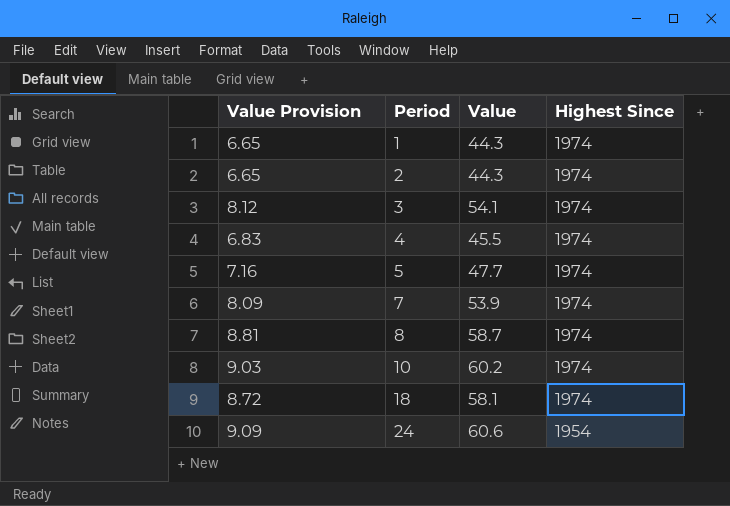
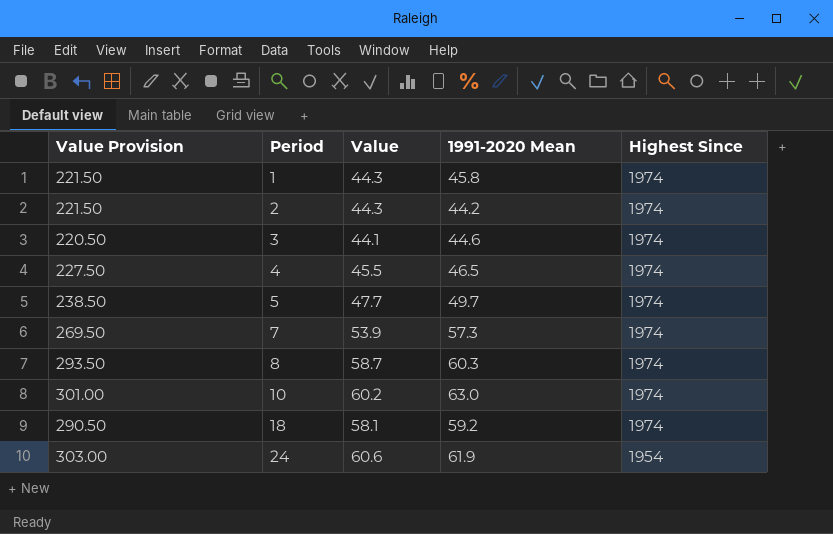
column Value Provision | formula: [Value] * 0.15 -> [Value] * 5
column 1991-2020 Mean | position: none -> 4
3 | Value: 54.1 -> 44.1

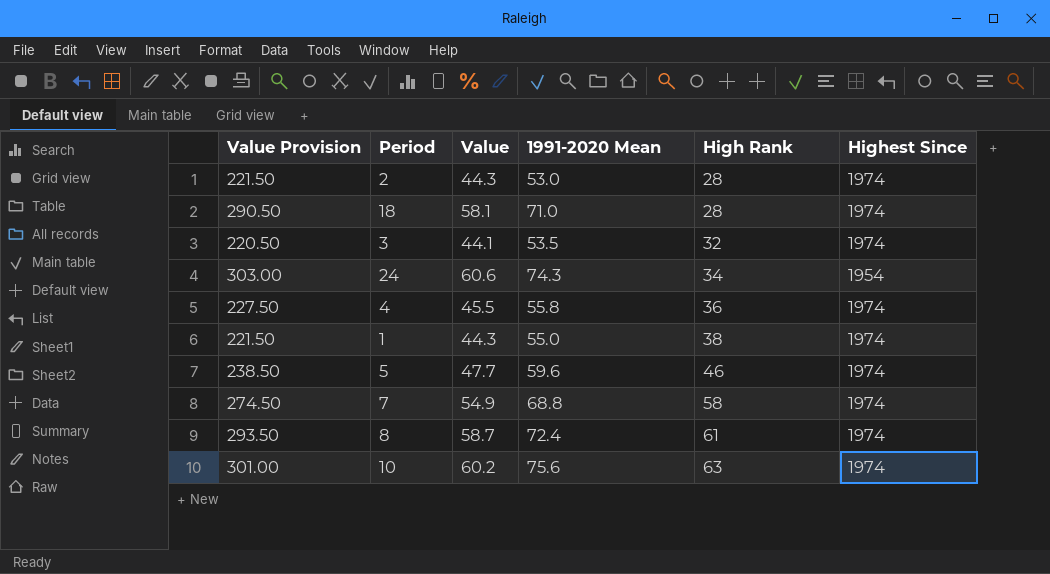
row order: Period ascending -> High Rank ascending
column High Rank | position: none -> 5
2 | 1991-2020 Mean: 44.2 -> 53.0
18 | 1991-2020 Mean: 59.2 -> 71.0
3 | 1991-2020 Mean: 44.6 -> 53.5
24 | 1991-2020 Mean: 61.9 -> 74.3
4 | 1991-2020 Mean: 46.5 -> 55.8
1 | 1991-2020 Mean: 45.8 -> 55.0
5 | 1991-2020 Mean: 49.7 -> 59.6
7 | Value Provision: 269.50 -> 274.50
7 | Value: 53.9 -> 54.9
7 | 1991-2020 Mean: 57.3 -> 68.8
8 | 1991-2020 Mean: 60.3 -> 72.4
10 | 1991-2020 Mean: 63.0 -> 75.6

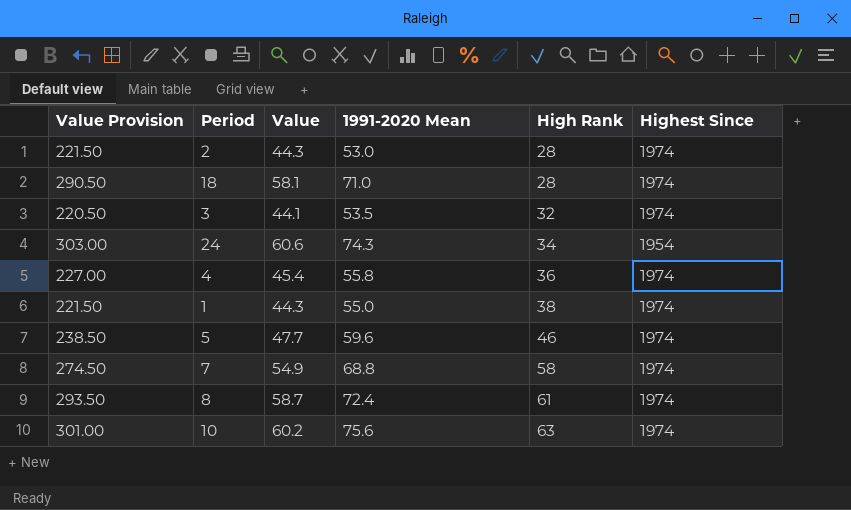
4 | Value Provision: 227.50 -> 227.00
4 | Value: 45.5 -> 45.4

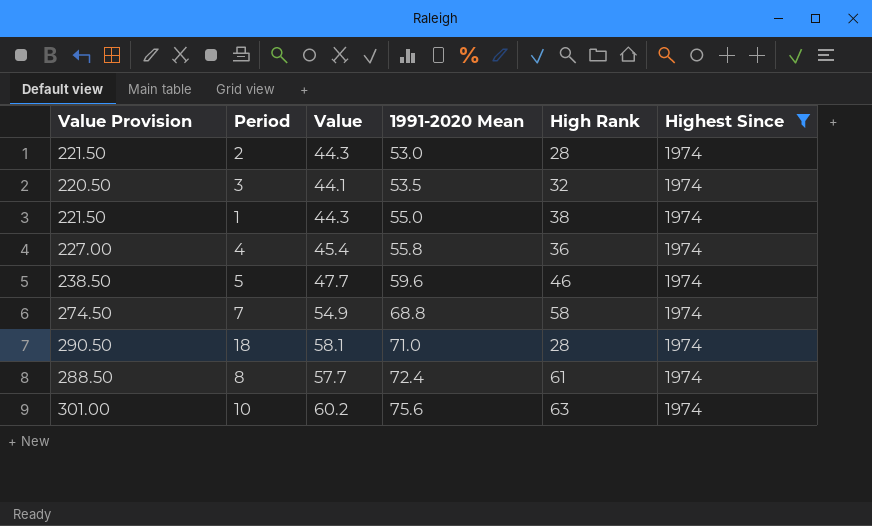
filter: none -> Highest Since = 1974
row order: High Rank ascending -> 1991-2020 Mean ascending
8 | Value Provision: 293.50 -> 288.50
8 | Value: 58.7 -> 57.7

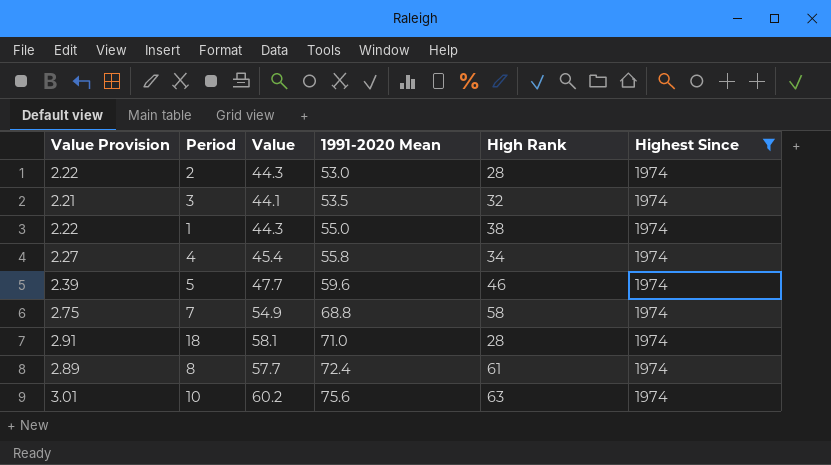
column Value Provision | formula: [Value] * 5 -> [Value] * 0.05
4 | High Rank: 36 -> 34

